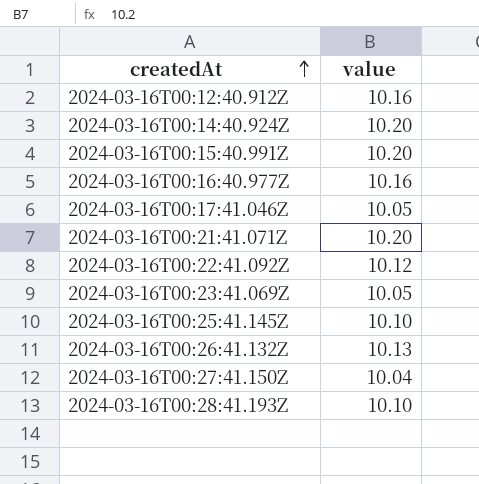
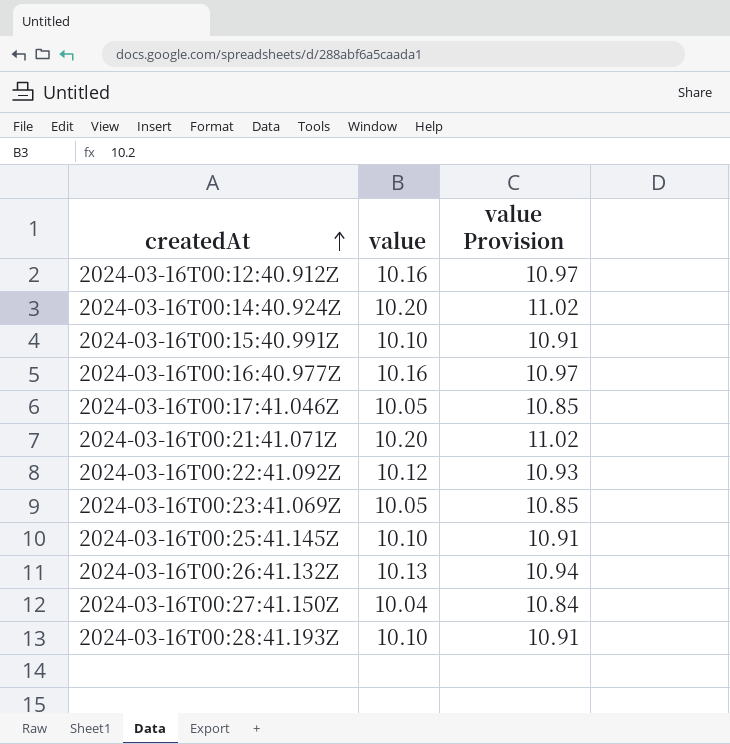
column value Provision | formula: none -> [value] * 1.08
2024-03-16T00:15:40.991Z | value: 10.20 -> 10.10

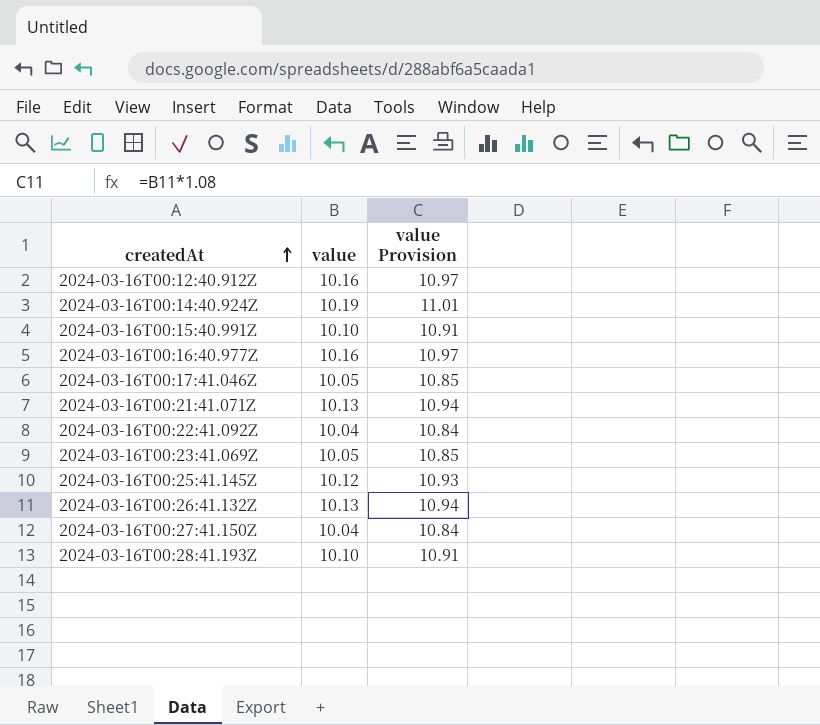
2024-03-16T00:14:40.924Z | value: 10.20 -> 10.19
2024-03-16T00:14:40.924Z | value Provision: 11.02 -> 11.01
2024-03-16T00:21:41.071Z | value: 10.20 -> 10.13
2024-03-16T00:21:41.071Z | value Provision: 11.02 -> 10.94
2024-03-16T00:22:41.092Z | value: 10.12 -> 10.04
2024-03-16T00:22:41.092Z | value Provision: 10.93 -> 10.84
2024-03-16T00:25:41.145Z | value: 10.10 -> 10.12
2024-03-16T00:25:41.145Z | value Provision: 10.91 -> 10.93

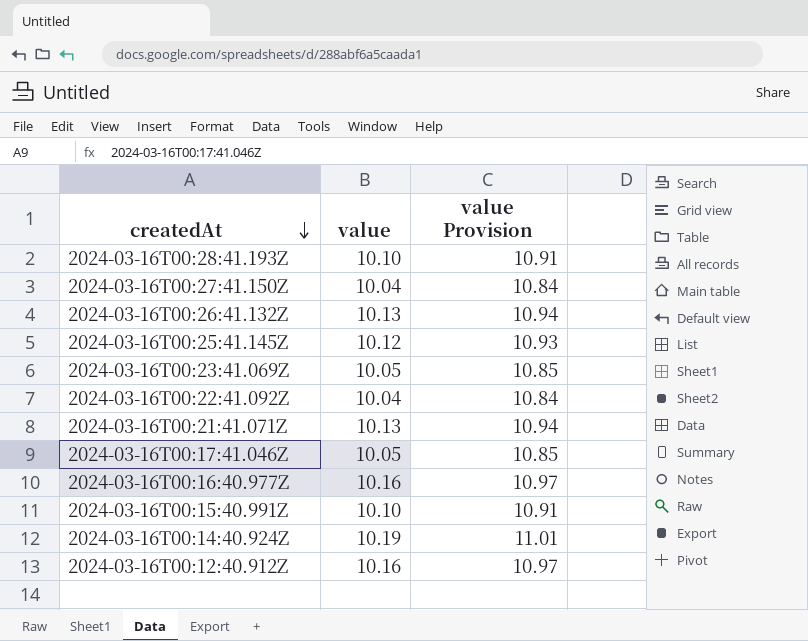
row order: createdAt ascending -> createdAt descending

